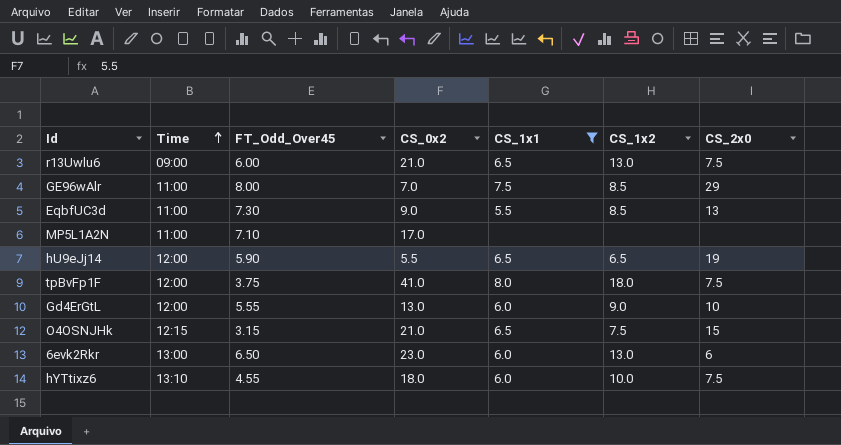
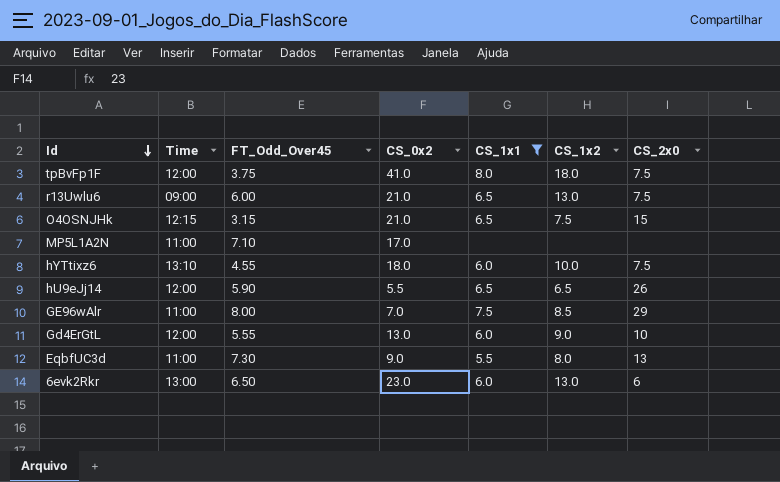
row order: Time ascending -> Id descending
hU9eJj14 | CS_2x0: 19 -> 26
EqbfUC3d | CS_1x2: 8.5 -> 8.0

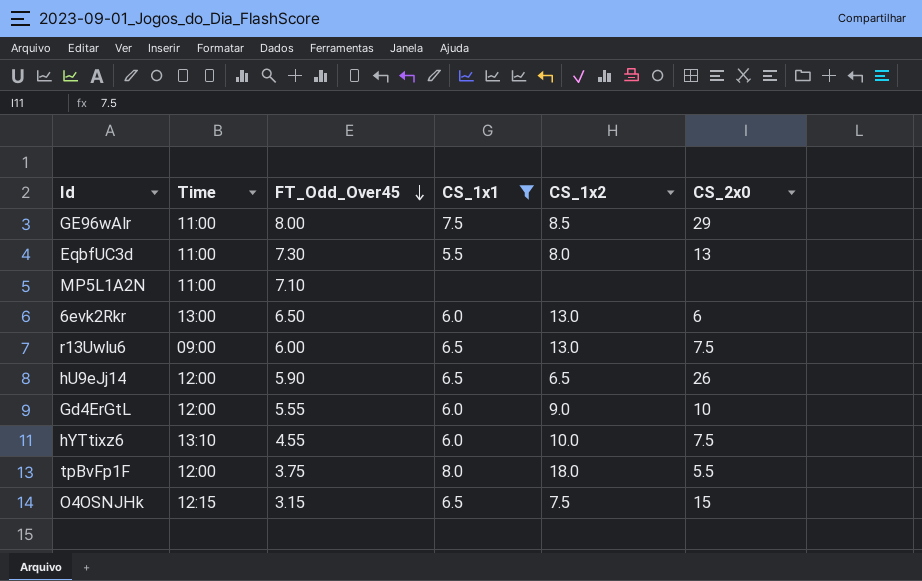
row order: Id descending -> FT_Odd_Over45 descending
column CS_0x2 | position: 4 -> none
tpBvFp1F | CS_2x0: 7.5 -> 5.5

